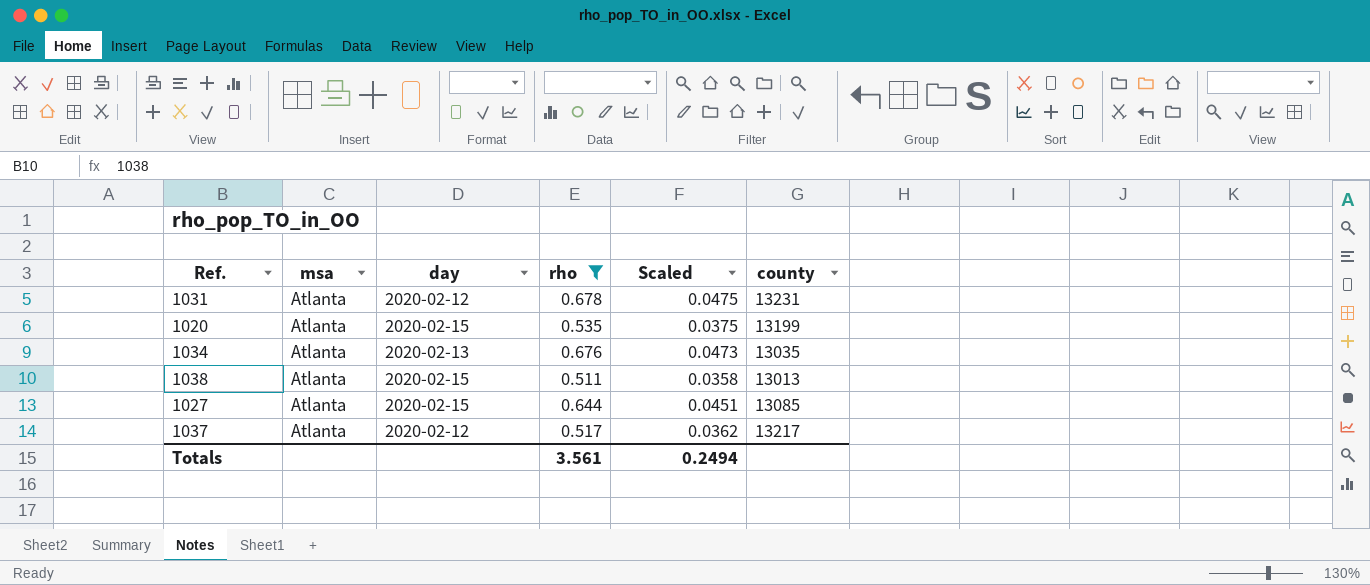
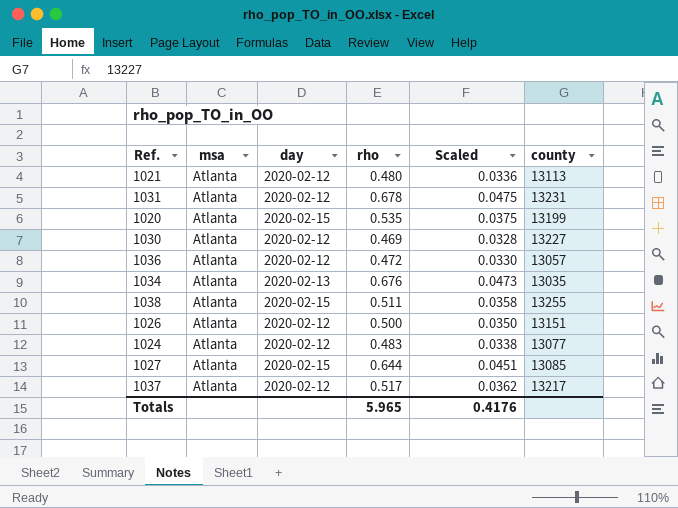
filter: rho >= 0.511 -> none
1038 | county: 13013 -> 13255
Totals | rho: 3.561 -> 5.965
Totals | Scaled: 0.2494 -> 0.4176

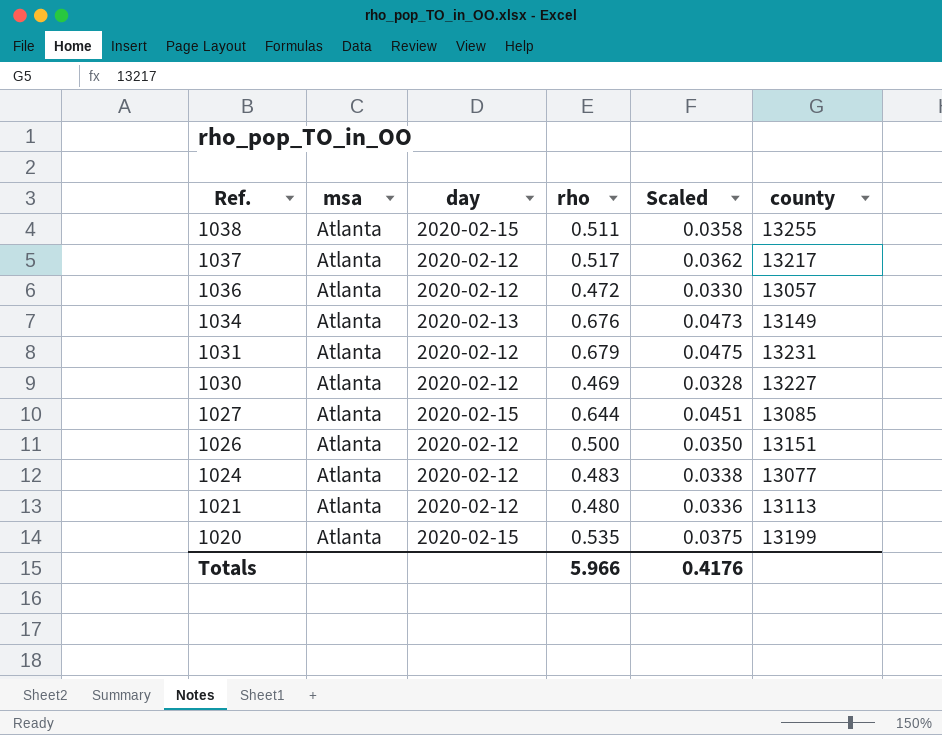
row order: none -> Ref. descending
1034 | county: 13035 -> 13149
1031 | rho: 0.678 -> 0.679
Totals | rho: 5.965 -> 5.966

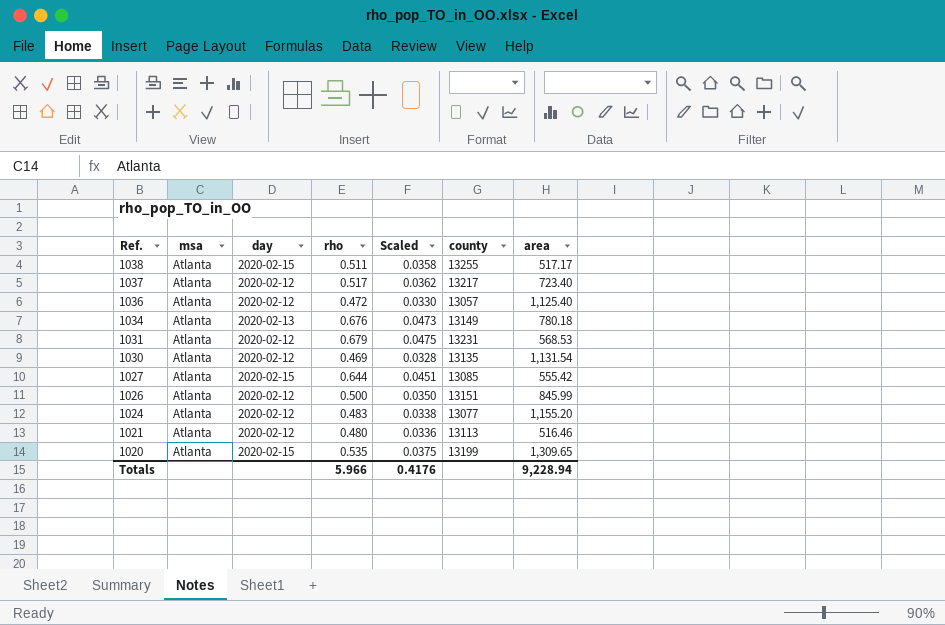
column area | position: none -> 7
1030 | county: 13227 -> 13135

